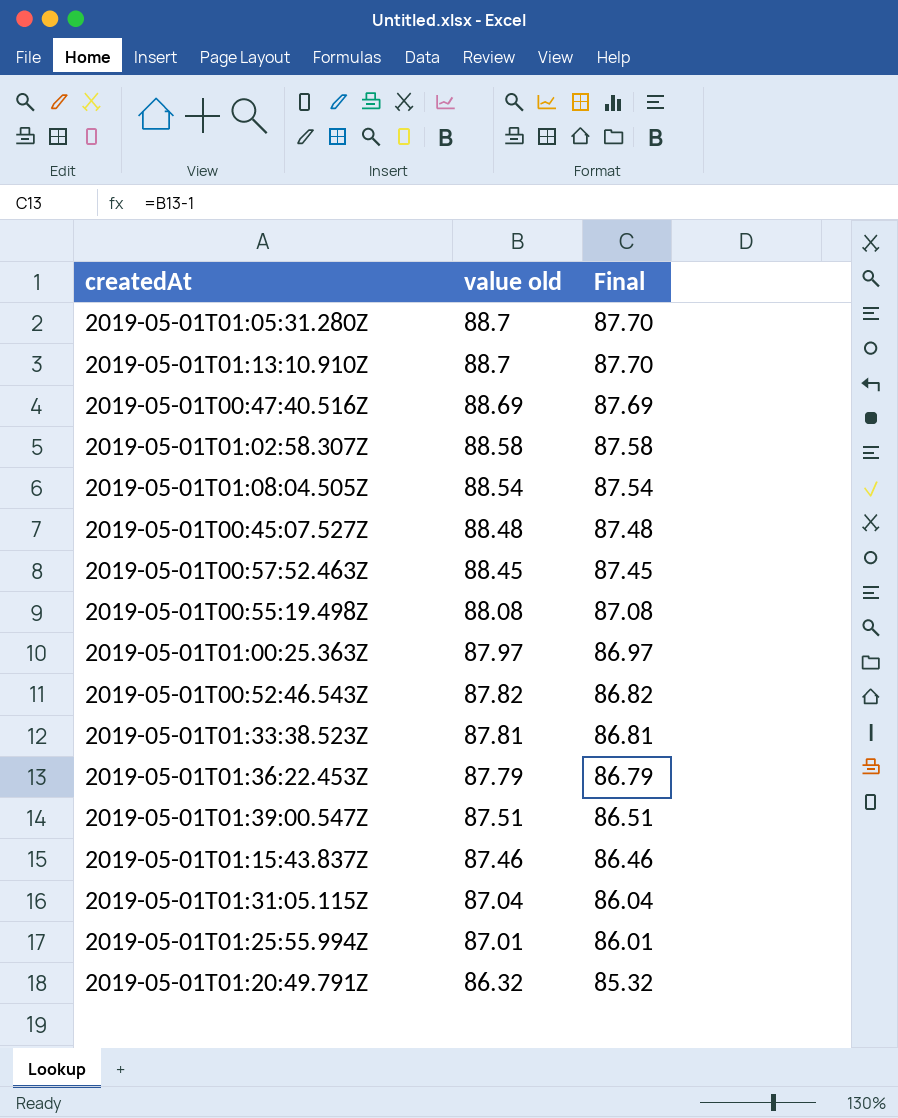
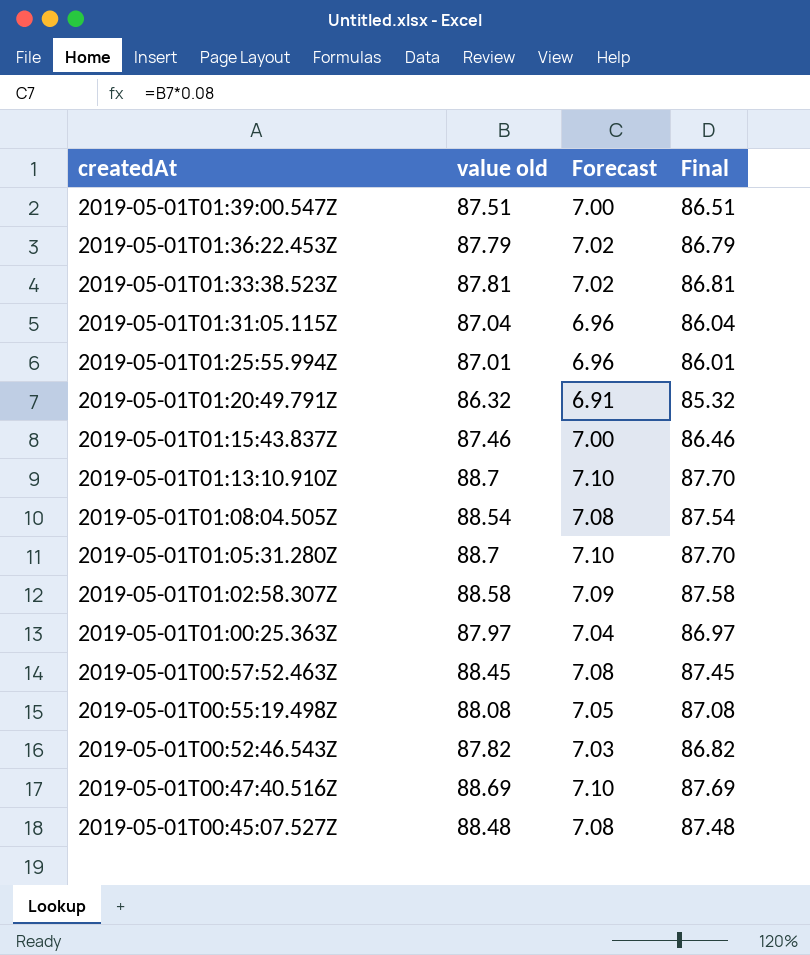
row order: value old descending -> createdAt descending
column Forecast | formula: none -> [value old] * 0.08

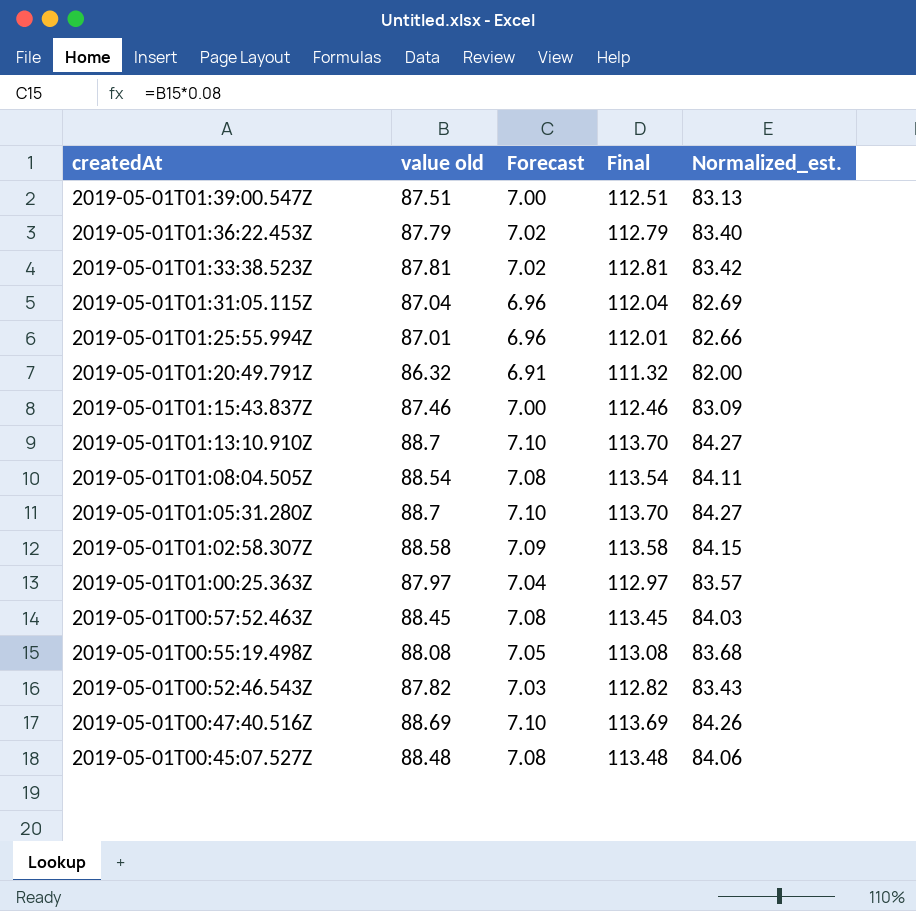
column Final | formula: [value old] - 1 -> [value old] + 25
column Normalized_est. | formula: none -> [value old] * 0.95

